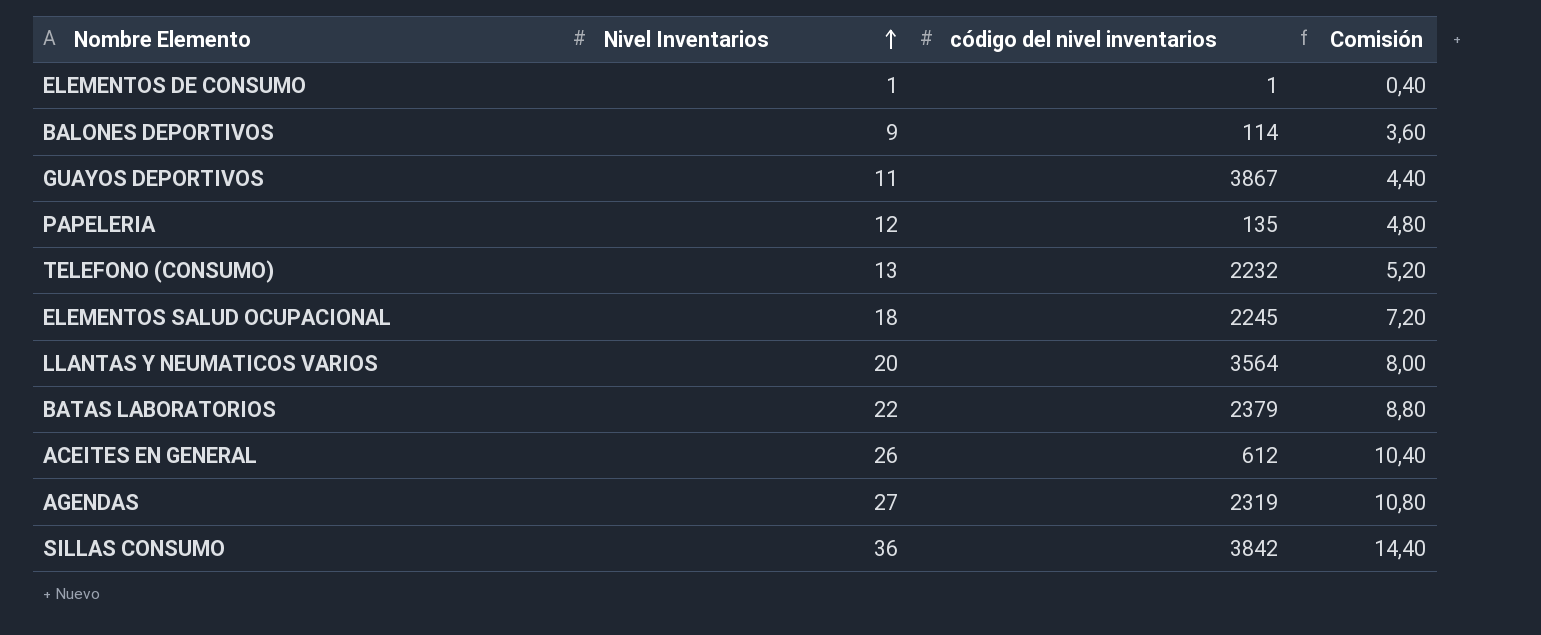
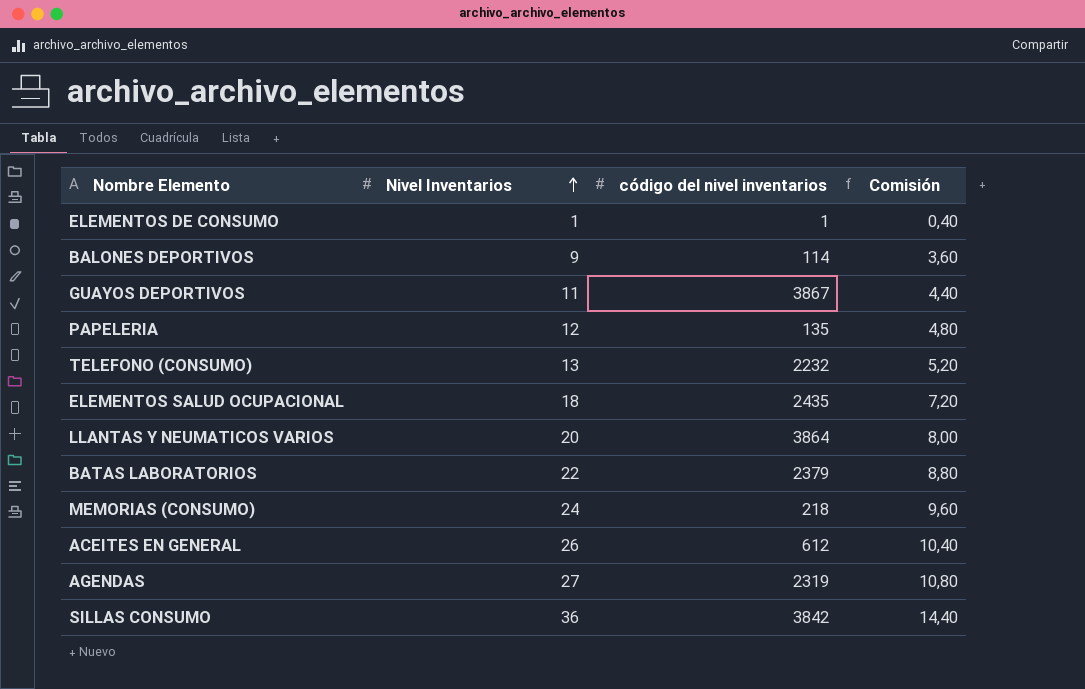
ELEMENTOS SALUD OCUPACIONAL | código del nivel inventarios: 2245 -> 2435
LLANTAS Y NEUMATICOS VARIOS | código del nivel inventarios: 3564 -> 3864
row MEMORIAS (CONSUMO): none -> 24 | 218 | 9,60

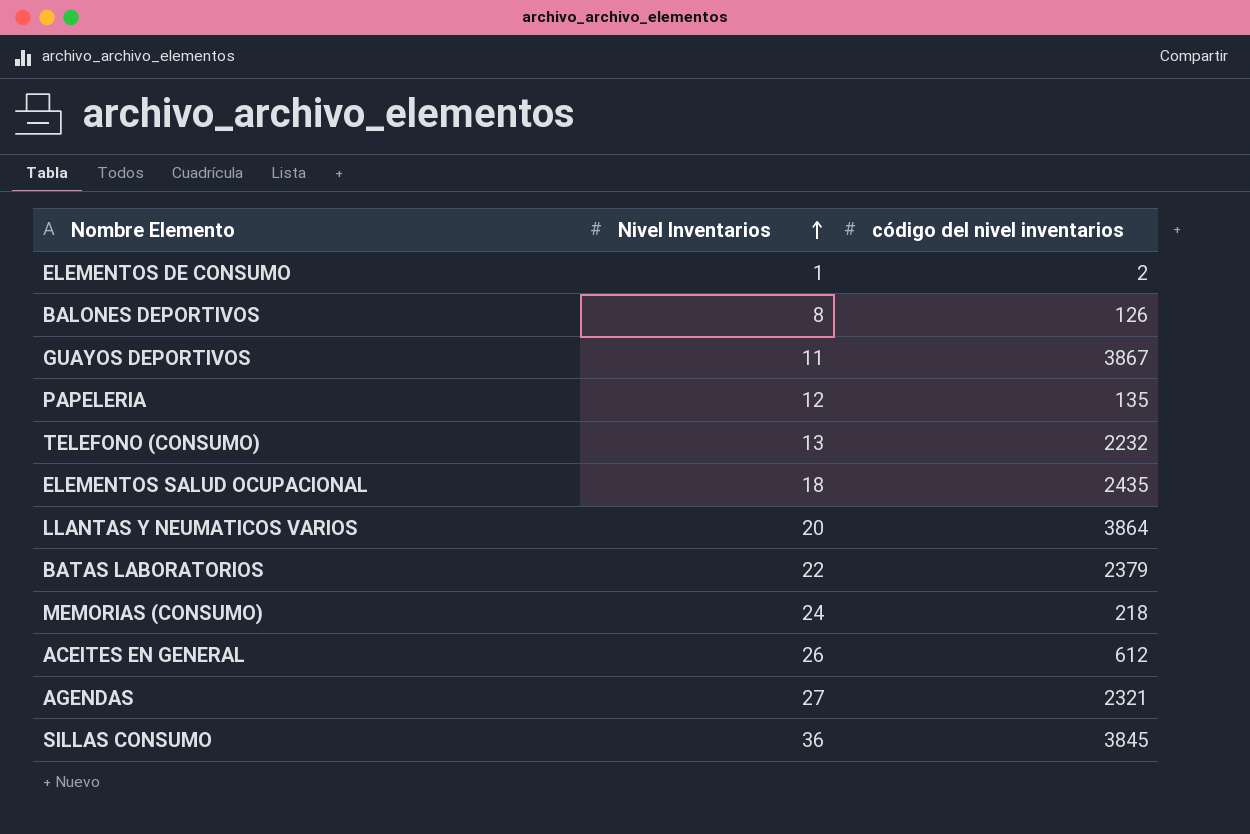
column Comisión | formula: [Nivel Inventarios] * 0,4 -> none
ELEMENTOS DE CONSUMO | código del nivel inventarios: 1 -> 2
BALONES DEPORTIVOS | Nivel Inventarios: 9 -> 8
BALONES DEPORTIVOS | código del nivel inventarios: 114 -> 126
AGENDAS | código del nivel inventarios: 2319 -> 2321
SILLAS CONSUMO | código del nivel inventarios: 3842 -> 3845

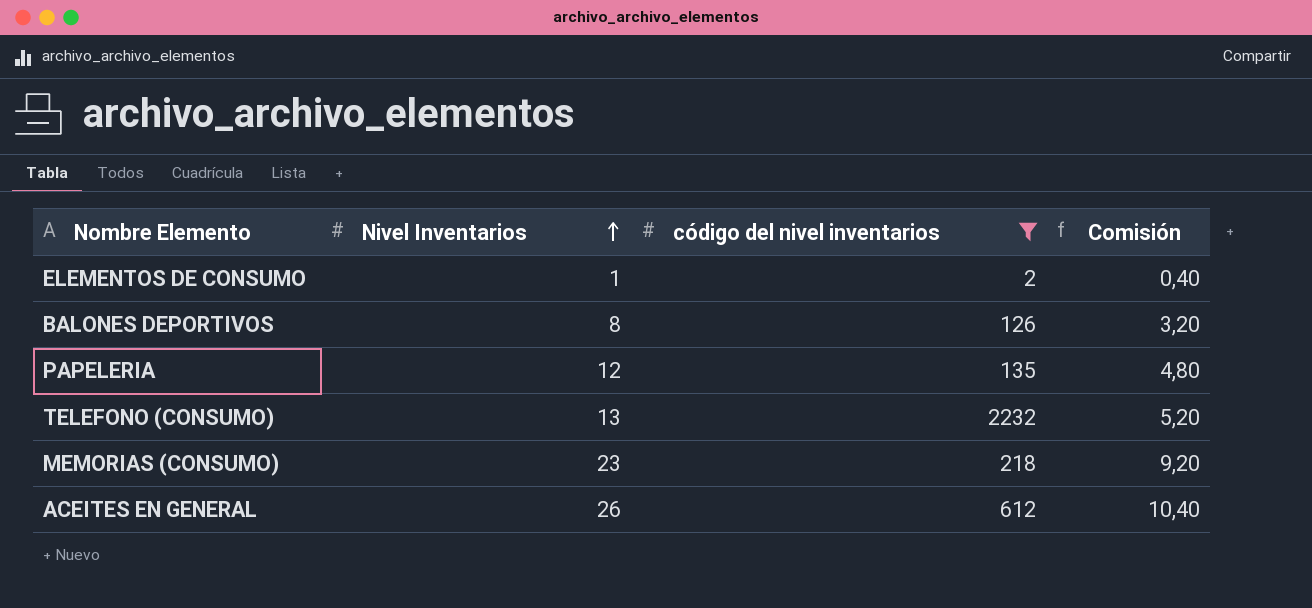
filter: none -> código del nivel inventarios <= 2232
column Comisión | formula: none -> [Nivel Inventarios] * 0,4
MEMORIAS (CONSUMO) | Nivel Inventarios: 24 -> 23

